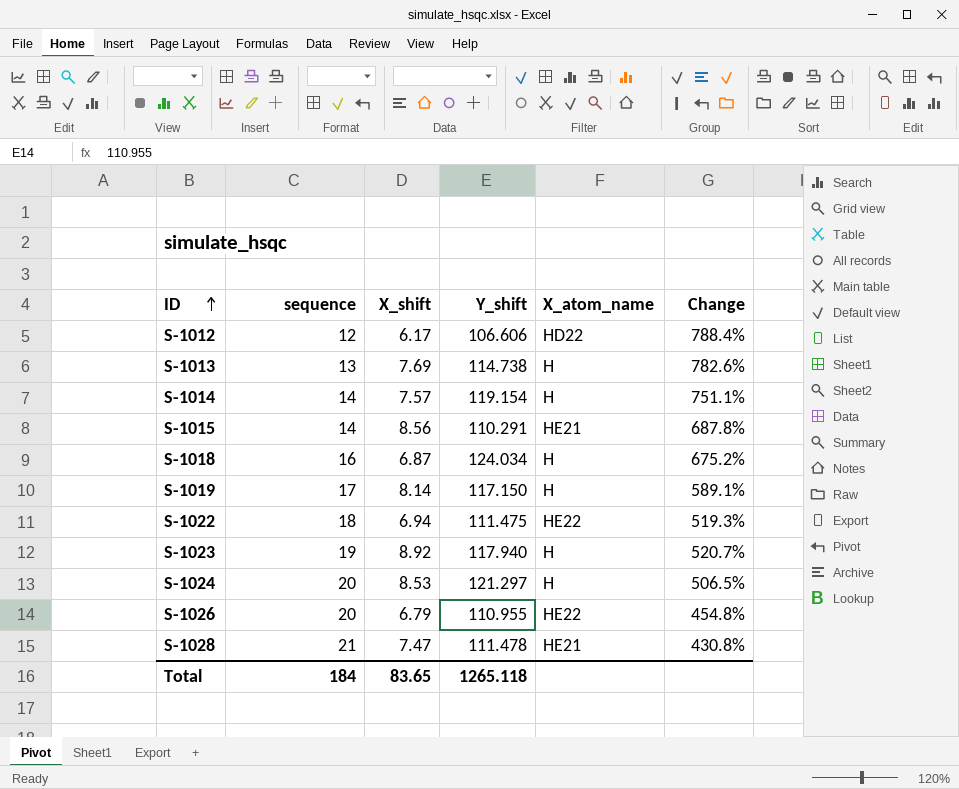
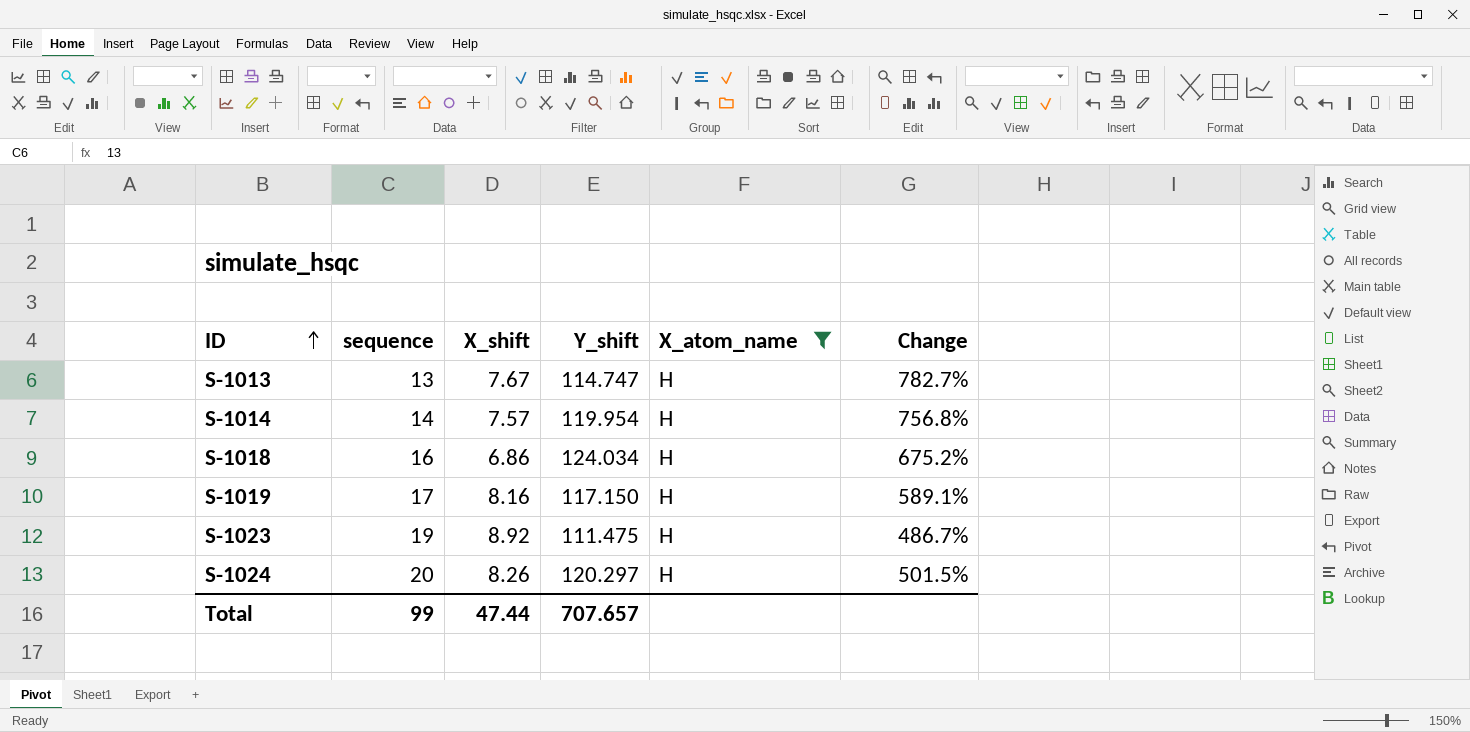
filter: none -> X_atom_name = H
S-1013 | X_shift: 7.69 -> 7.67
S-1013 | Y_shift: 114.738 -> 114.747
S-1013 | Change: 782.6% -> 782.7%
S-1014 | Y_shift: 119.154 -> 119.954
S-1014 | Change: 751.1% -> 756.8%
S-1018 | X_shift: 6.87 -> 6.86
S-1019 | X_shift: 8.14 -> 8.16
S-1023 | Y_shift: 117.940 -> 111.475
S-1023 | Change: 520.7% -> 486.7%
S-1024 | X_shift: 8.53 -> 8.26
S-1024 | Y_shift: 121.297 -> 120.297
S-1024 | Change: 506.5% -> 501.5%
Total | sequence: 184 -> 99
Total | X_shift: 83.65 -> 47.44
Total | Y_shift: 1265.118 -> 707.657

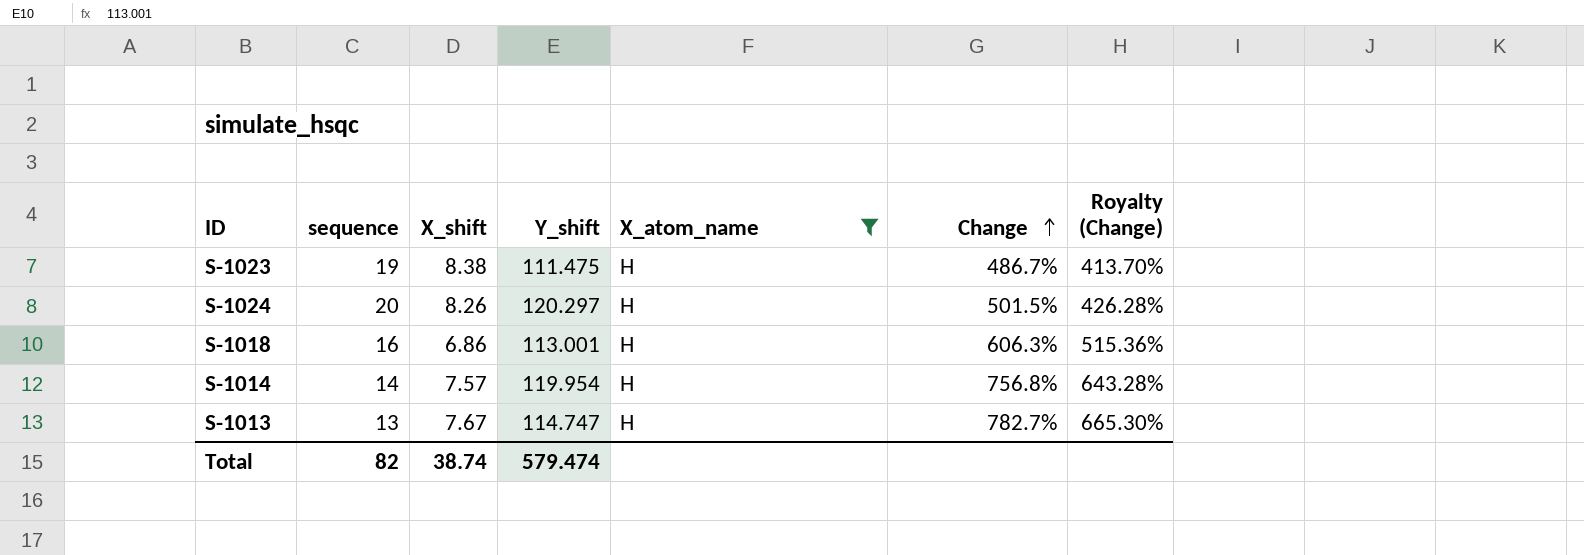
row order: ID ascending -> Change ascending
column Royalty (Change) | formula: none -> [Change] * 0.85
row S-1019: 17 | 8.16 | 117.150 | H | 589.1% -> none
S-1023 | X_shift: 8.92 -> 8.38
S-1018 | Y_shift: 124.034 -> 113.001
S-1018 | Change: 675.2% -> 606.3%
Total | sequence: 99 -> 82
Total | X_shift: 47.44 -> 38.74
Total | Y_shift: 707.657 -> 579.474

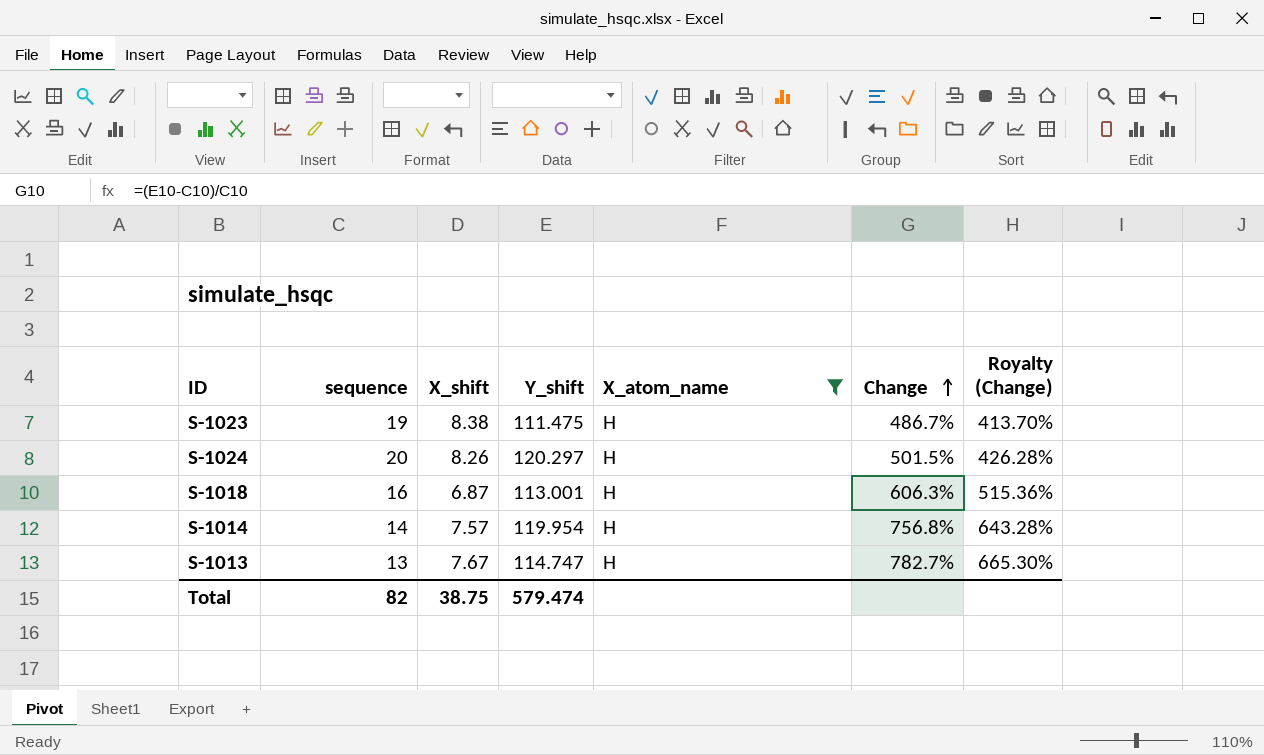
S-1018 | X_shift: 6.86 -> 6.87
Total | X_shift: 38.74 -> 38.75

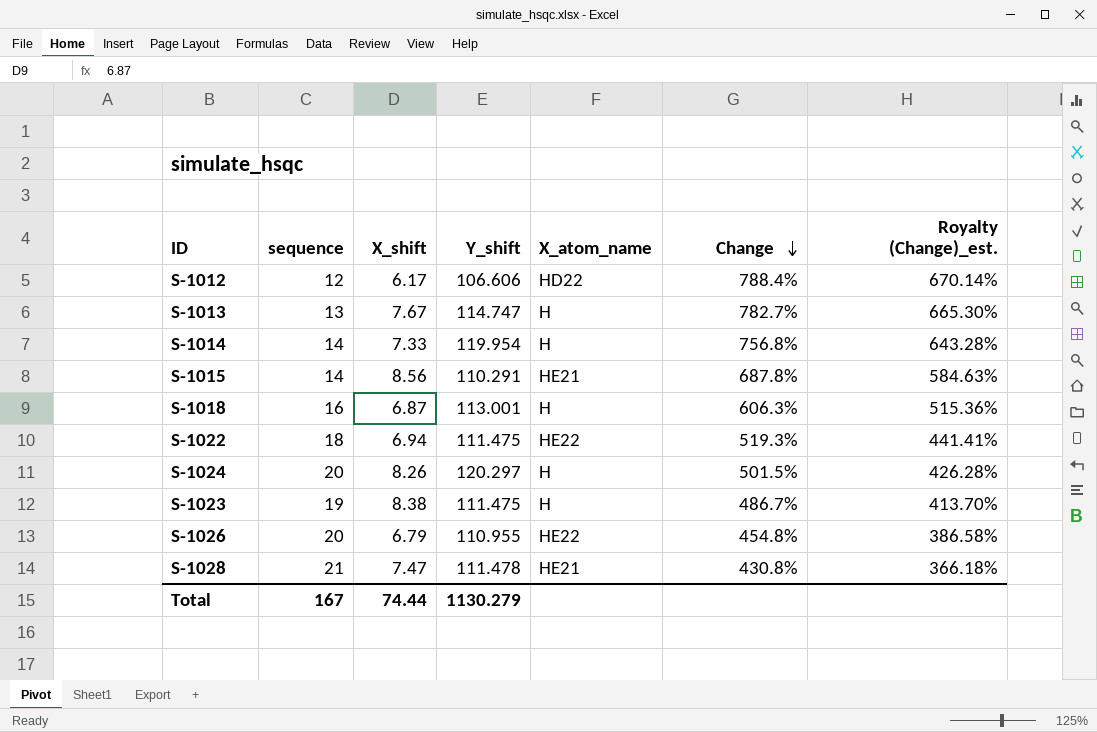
filter: X_atom_name = H -> none
row order: Change ascending -> Change descending
column name: Royalty (Change) -> Royalty (Change)_est.
S-1014 | X_shift: 7.57 -> 7.33
Total | sequence: 82 -> 167
Total | X_shift: 38.75 -> 74.44
Total | Y_shift: 579.474 -> 1130.279

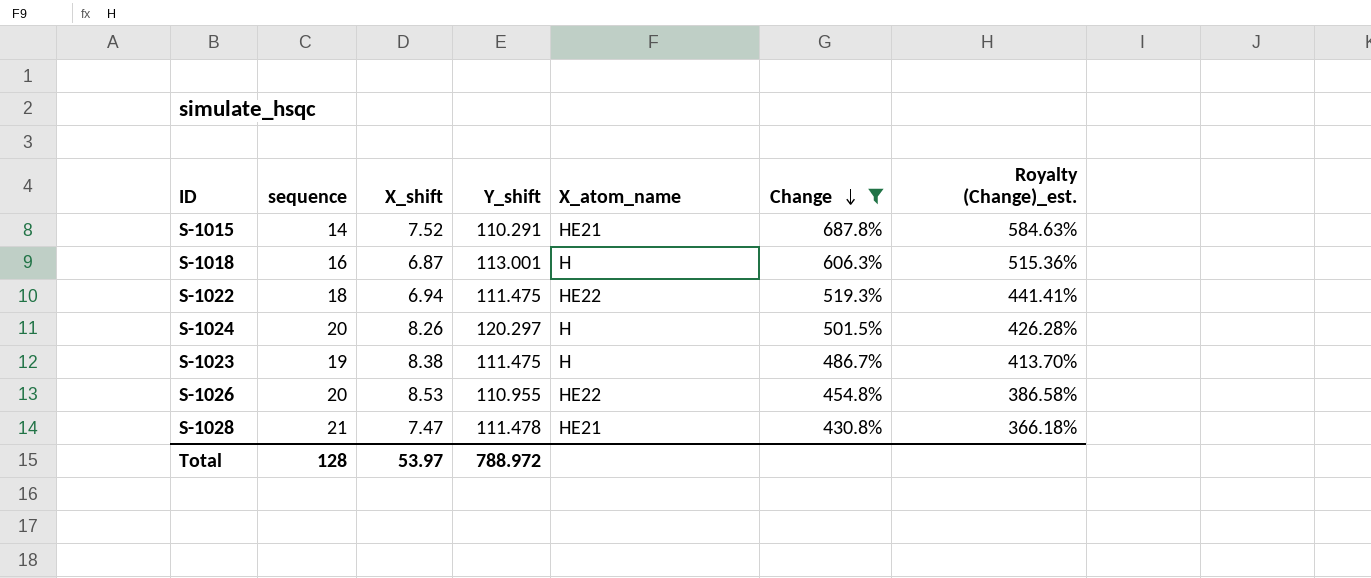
filter: none -> Change <= 687.8%
S-1015 | X_shift: 8.56 -> 7.52
S-1026 | X_shift: 6.79 -> 8.53
Total | sequence: 167 -> 128
Total | X_shift: 74.44 -> 53.97
Total | Y_shift: 1130.279 -> 788.972

